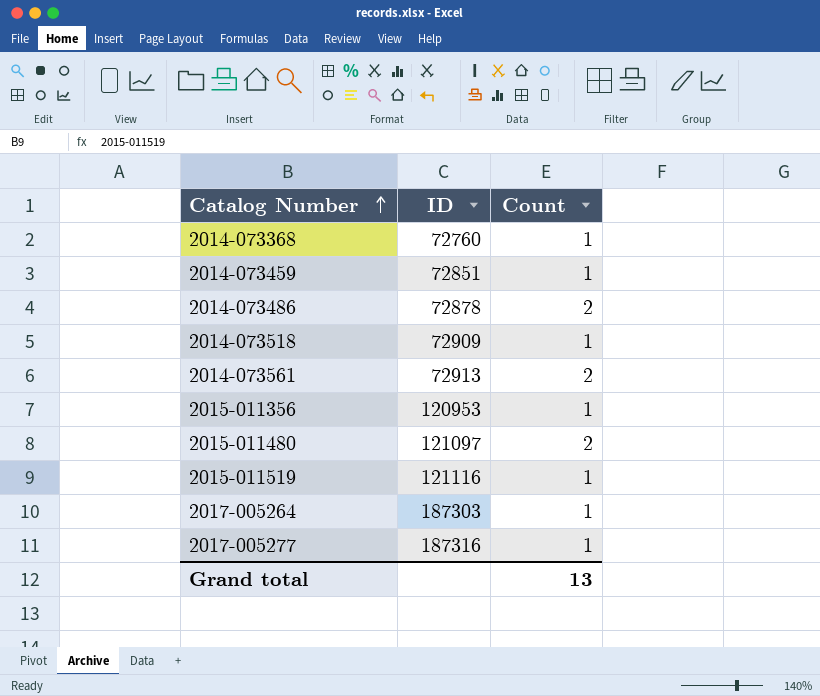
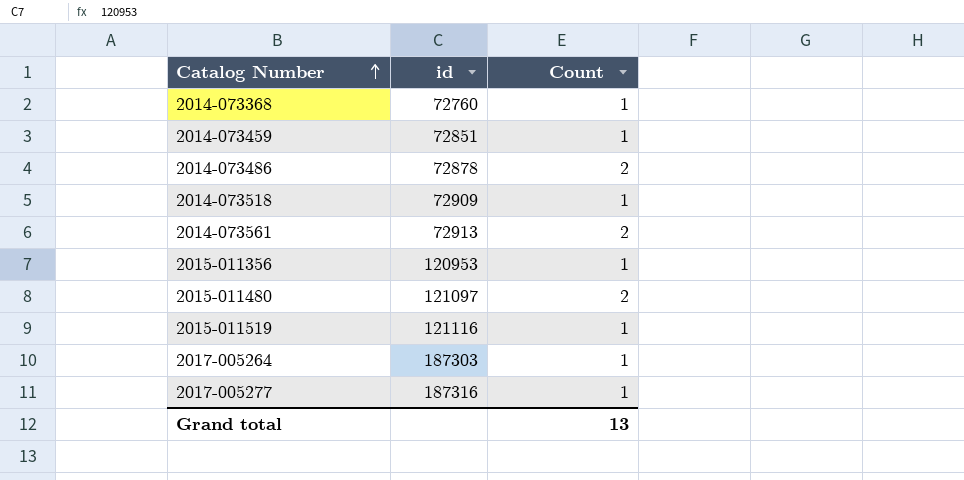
column name: ID -> id

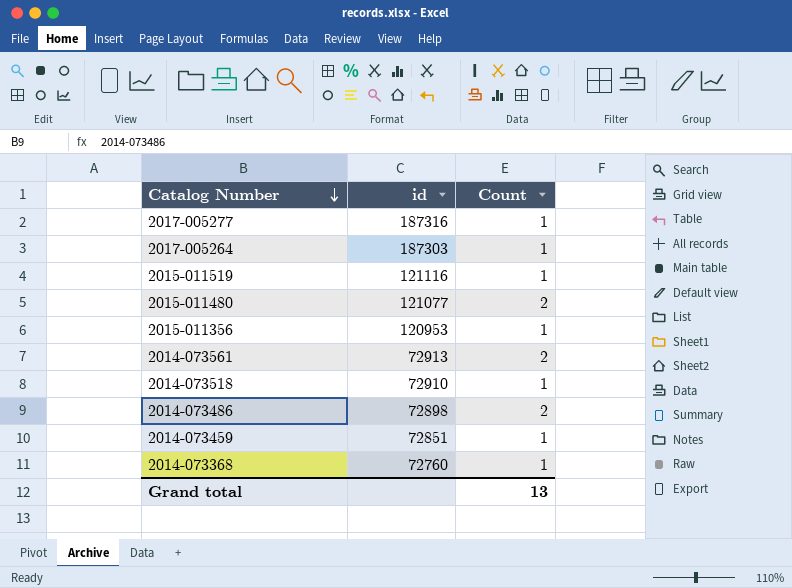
row order: Catalog Number ascending -> Catalog Number descending
2015-011480 | id: 121097 -> 121077
2014-073518 | id: 72909 -> 72910
2014-073486 | id: 72878 -> 72898

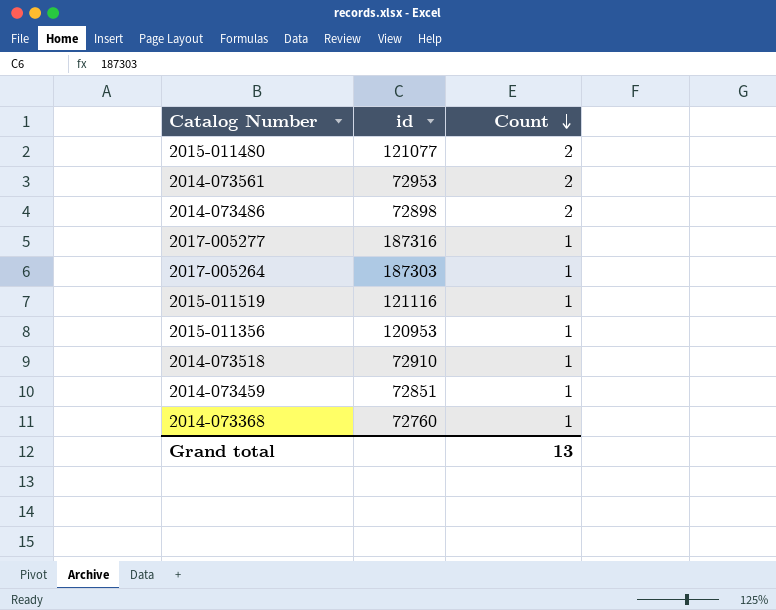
row order: Catalog Number descending -> Count descending
2014-073561 | id: 72913 -> 72953

